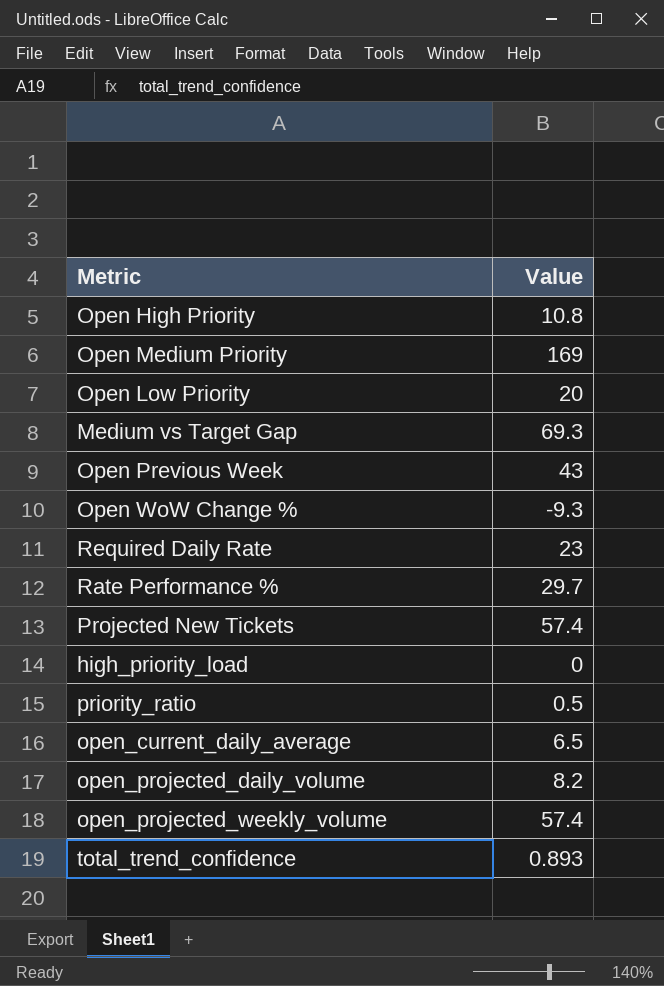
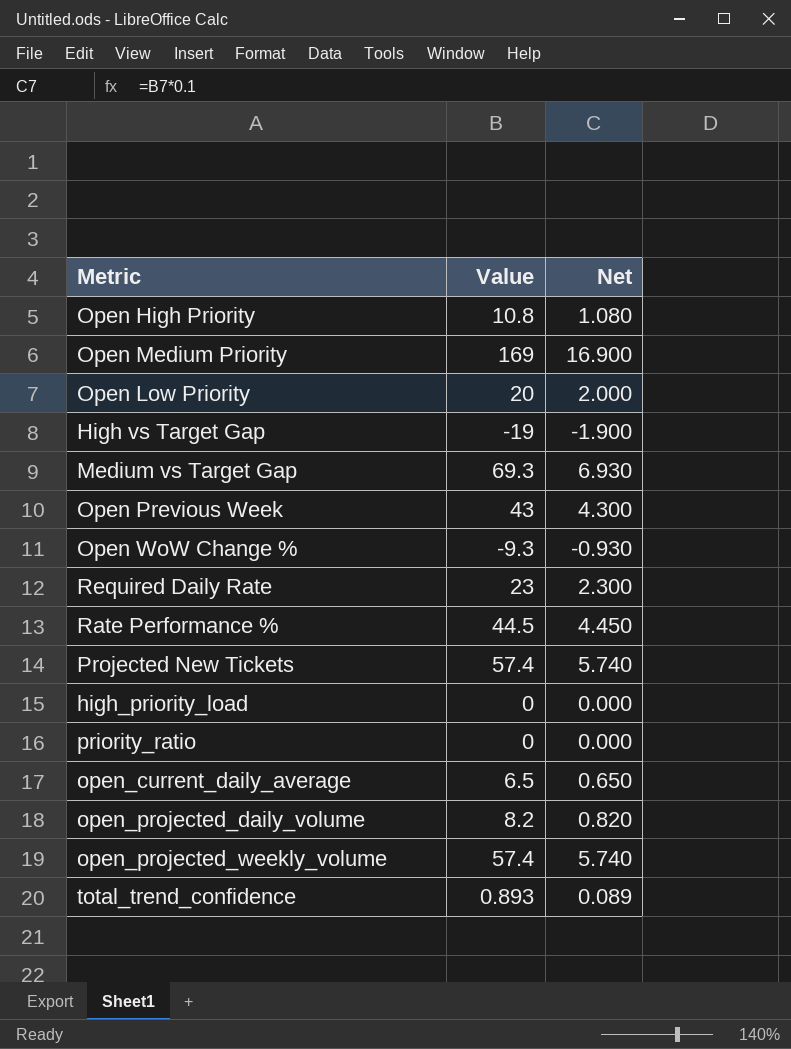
column Net | formula: none -> [Value] * 0.1
row High vs Target Gap: none -> -19 | -1.900
Rate Performance % | Value: 29.7 -> 44.5
priority_ratio | Value: 0.5 -> 0

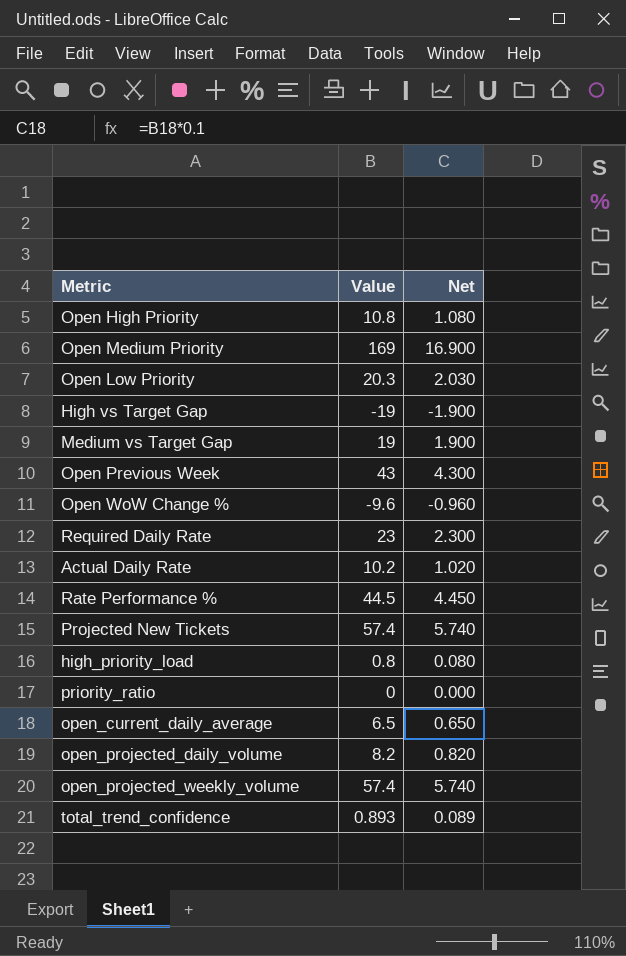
Open Low Priority | Value: 20 -> 20.3
Open Low Priority | Net: 2.000 -> 2.030
Medium vs Target Gap | Value: 69.3 -> 19
Medium vs Target Gap | Net: 6.930 -> 1.900
Open WoW Change % | Value: -9.3 -> -9.6
Open WoW Change % | Net: -0.930 -> -0.960
row Actual Daily Rate: none -> 10.2 | 1.020
high_priority_load | Value: 0 -> 0.8
high_priority_load | Net: 0.000 -> 0.080

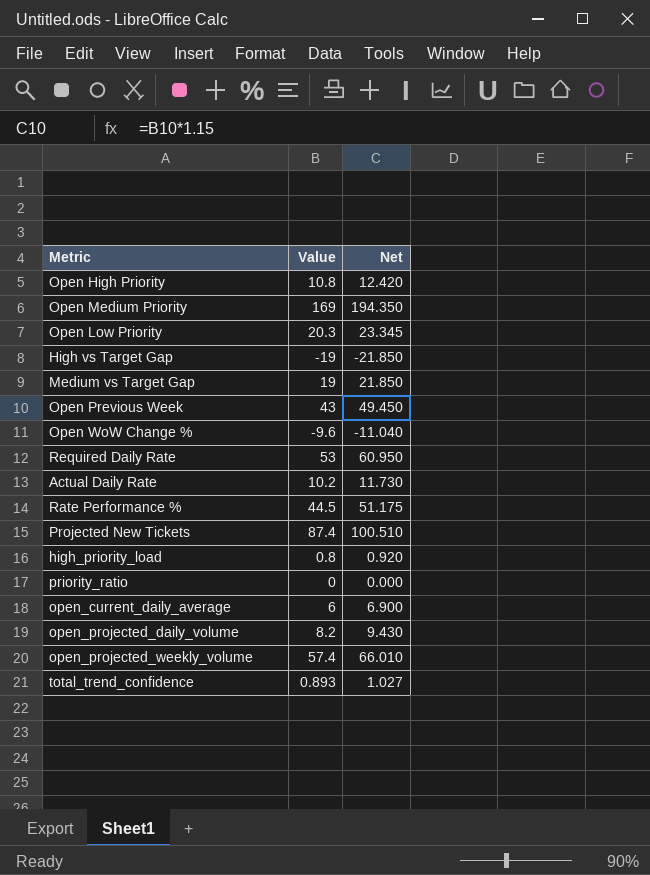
column Net | formula: [Value] * 0.1 -> [Value] * 1.15
Required Daily Rate | Value: 23 -> 53
Projected New Tickets | Value: 57.4 -> 87.4
open_current_daily_average | Value: 6.5 -> 6

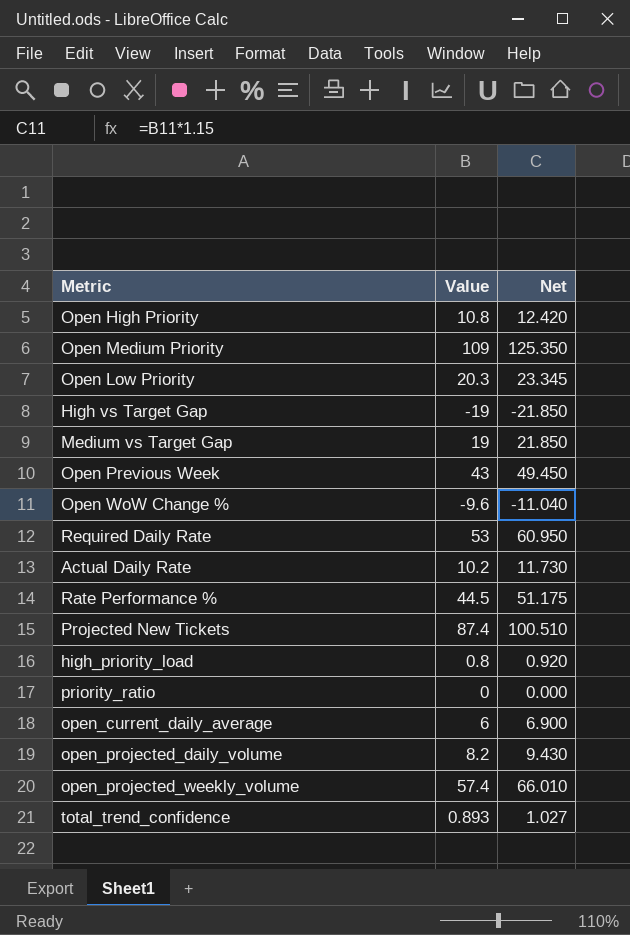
Open Medium Priority | Value: 169 -> 109
Open Medium Priority | Net: 194.350 -> 125.350

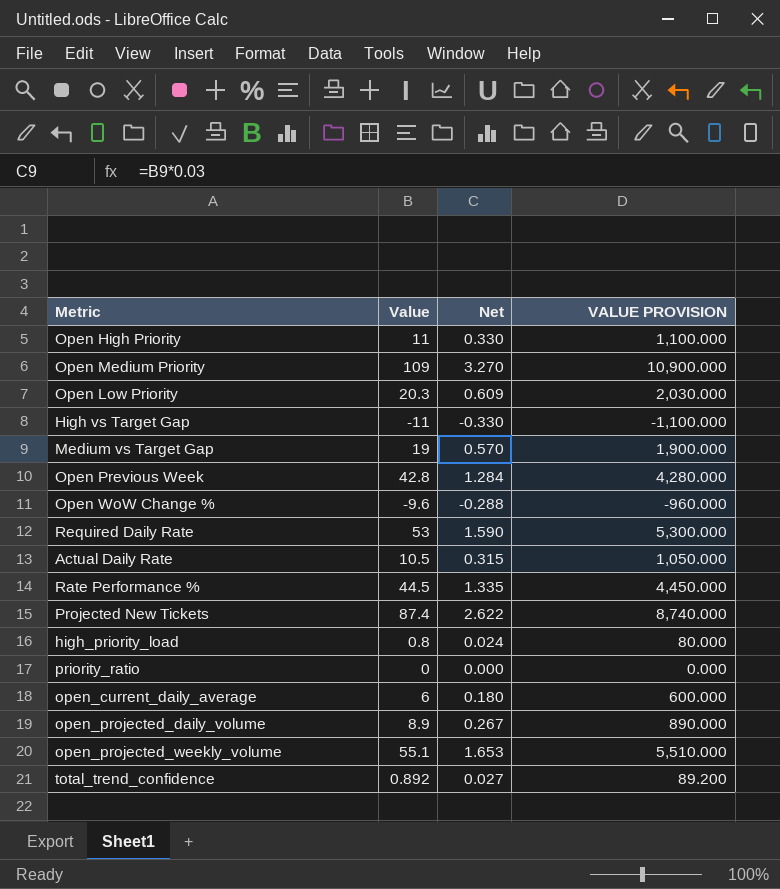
column Net | formula: [Value] * 1.15 -> [Value] * 0.03
column VALUE PROVISION | formula: none -> [Value] * 100
Open High Priority | Value: 10.8 -> 11
High vs Target Gap | Value: -19 -> -11
Open Previous Week | Value: 43 -> 42.8
Actual Daily Rate | Value: 10.2 -> 10.5
open_projected_daily_volume | Value: 8.2 -> 8.9
open_projected_weekly_volume | Value: 57.4 -> 55.1
total_trend_confidence | Value: 0.893 -> 0.892

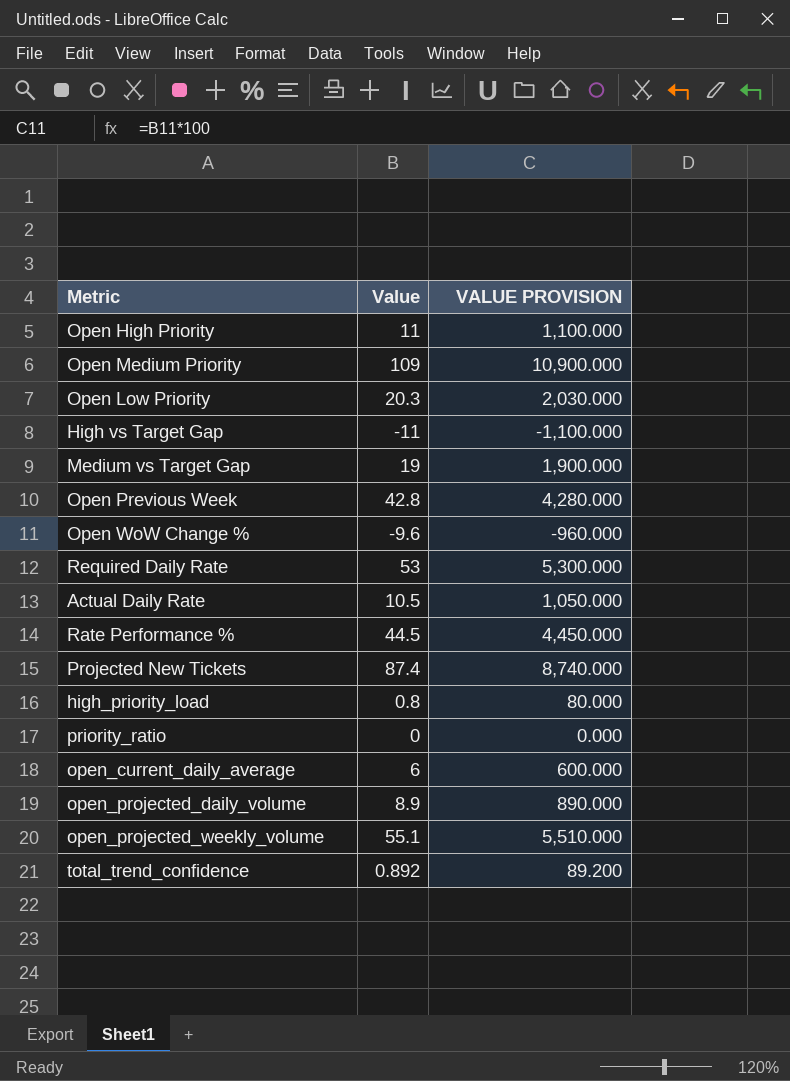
column Net | formula: [Value] * 0.03 -> none

